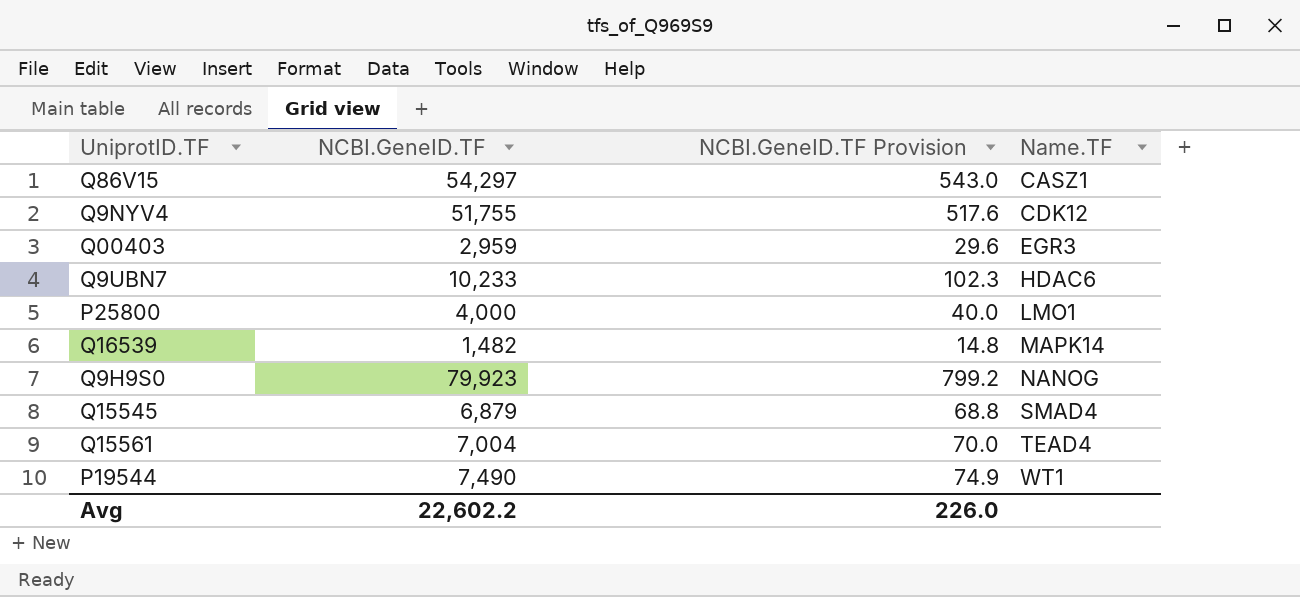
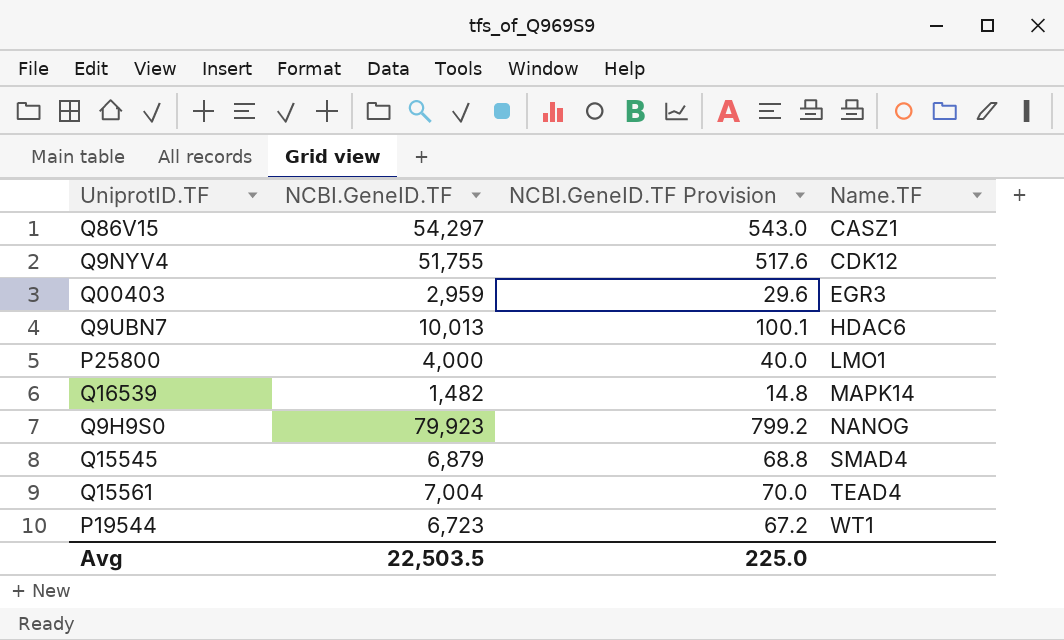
Q9UBN7 | NCBI.GeneID.TF: 10,233 -> 10,013
Q9UBN7 | NCBI.GeneID.TF Provision: 102.3 -> 100.1
P19544 | NCBI.GeneID.TF: 7,490 -> 6,723
P19544 | NCBI.GeneID.TF Provision: 74.9 -> 67.2
Avg | NCBI.GeneID.TF: 22,602.2 -> 22,503.5
Avg | NCBI.GeneID.TF Provision: 226.0 -> 225.0

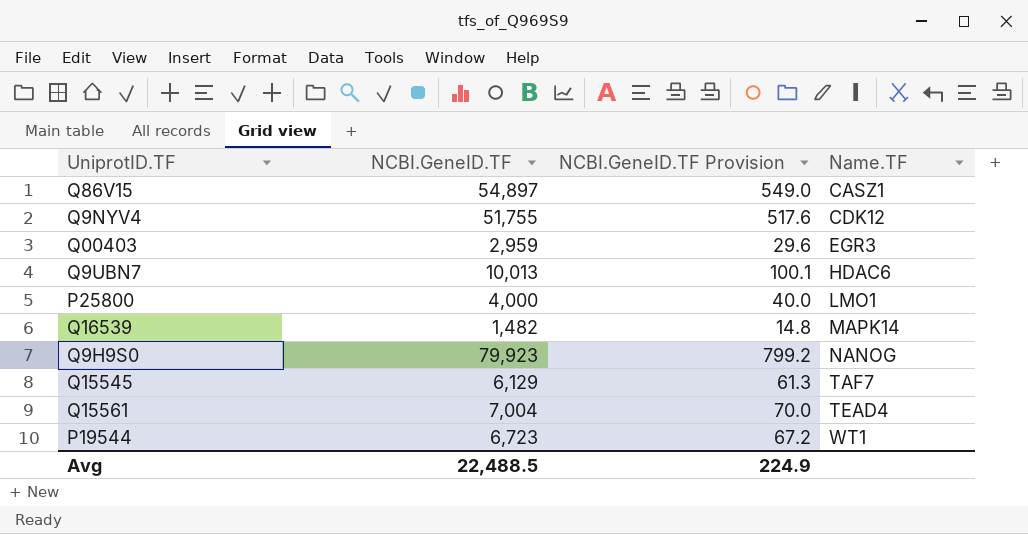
Q86V15 | NCBI.GeneID.TF: 54,297 -> 54,897
Q86V15 | NCBI.GeneID.TF Provision: 543.0 -> 549.0
Q15545 | NCBI.GeneID.TF: 6,879 -> 6,129
Q15545 | NCBI.GeneID.TF Provision: 68.8 -> 61.3
Q15545 | Name.TF: SMAD4 -> TAF7
Avg | NCBI.GeneID.TF: 22,503.5 -> 22,488.5
Avg | NCBI.GeneID.TF Provision: 225.0 -> 224.9

